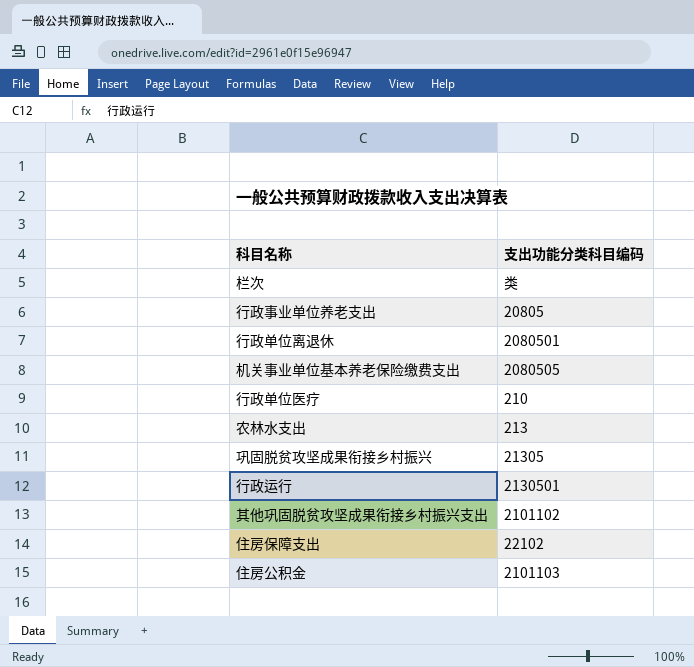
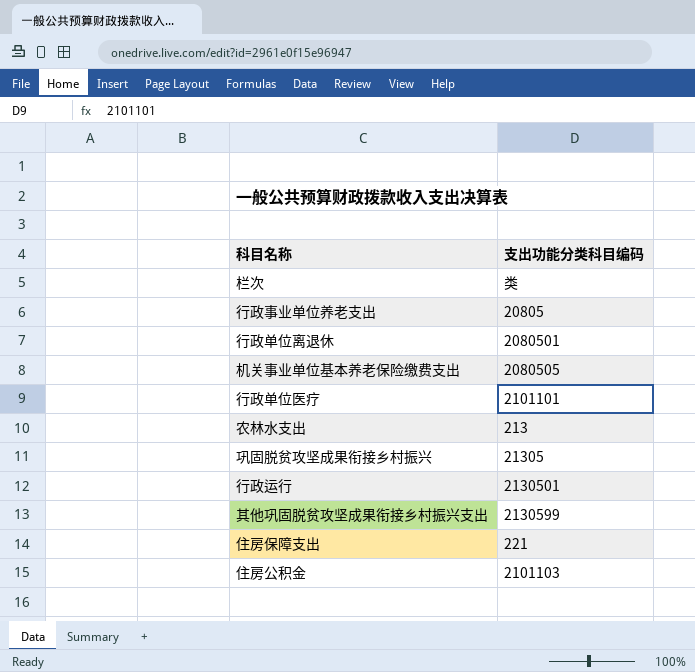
行政单位医疗 | 支出功能分类科目编码: 210 -> 2101101
其他巩固脱贫攻坚成果衔接乡村振兴支出 | 支出功能分类科目编码: 2101102 -> 2130599
住房保障支出 | 支出功能分类科目编码: 22102 -> 221

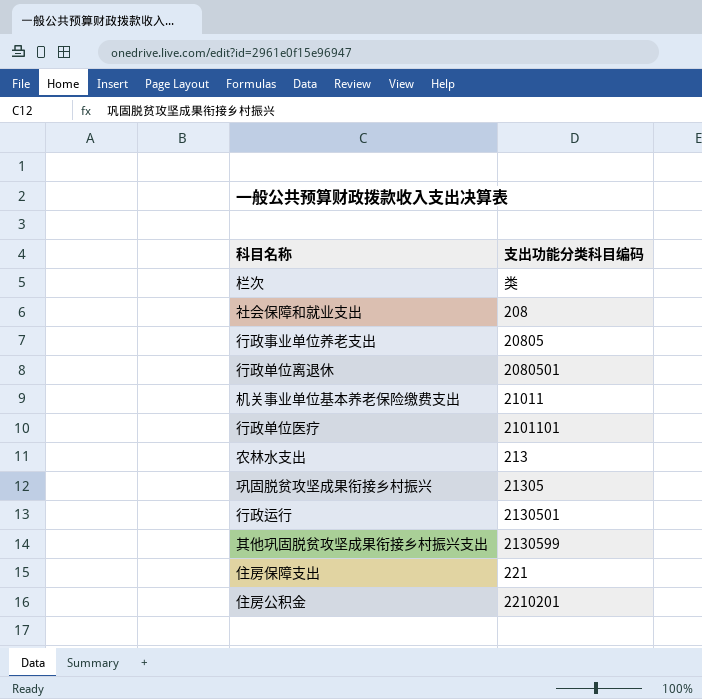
row 社会保障和就业支出: none -> 208
机关事业单位基本养老保险缴费支出 | 支出功能分类科目编码: 2080505 -> 21011
住房公积金 | 支出功能分类科目编码: 2101103 -> 2210201

